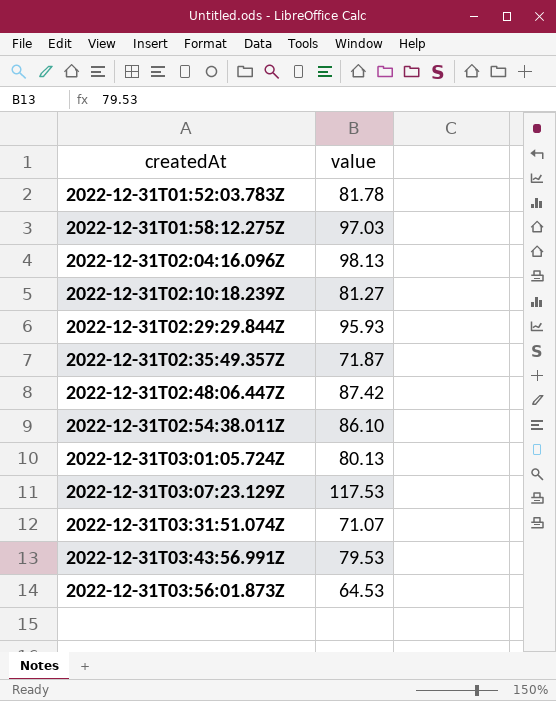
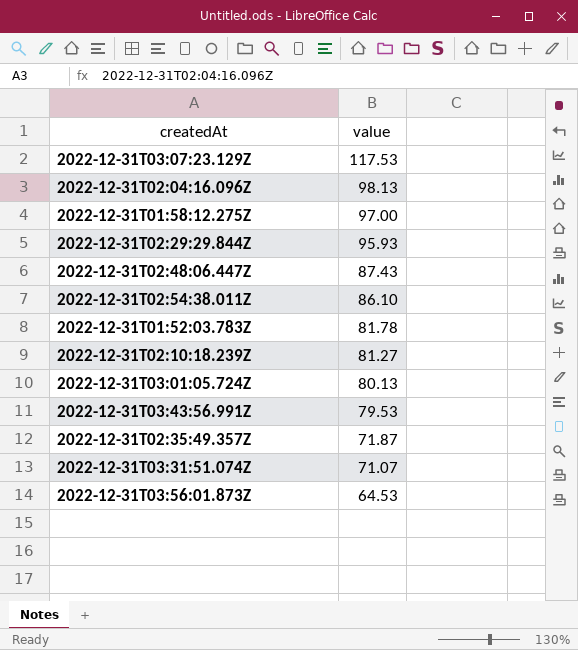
row order: createdAt ascending -> value descending
2022-12-31T01:58:12.275Z | value: 97.03 -> 97.00
2022-12-31T02:48:06.447Z | value: 87.42 -> 87.43

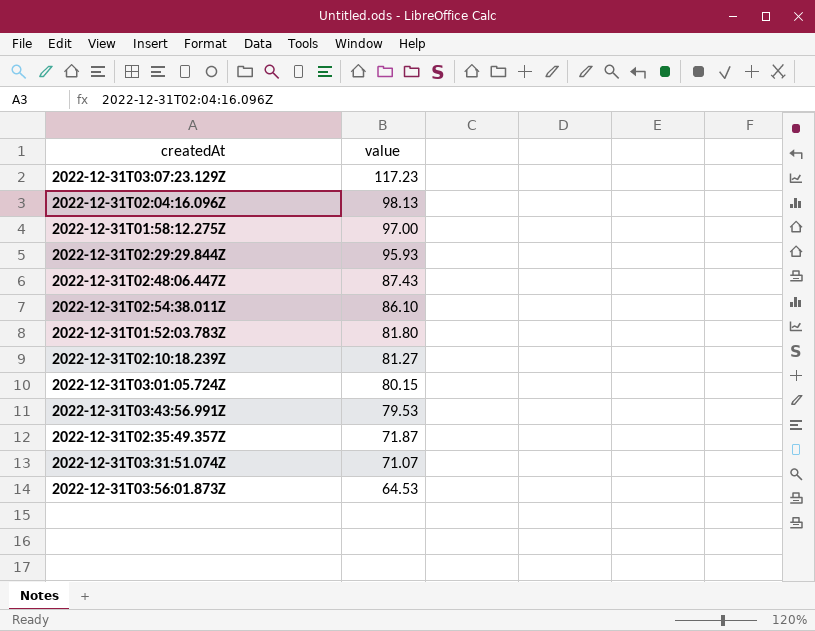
2022-12-31T03:07:23.129Z | value: 117.53 -> 117.23
2022-12-31T01:52:03.783Z | value: 81.78 -> 81.80
2022-12-31T03:01:05.724Z | value: 80.13 -> 80.15

